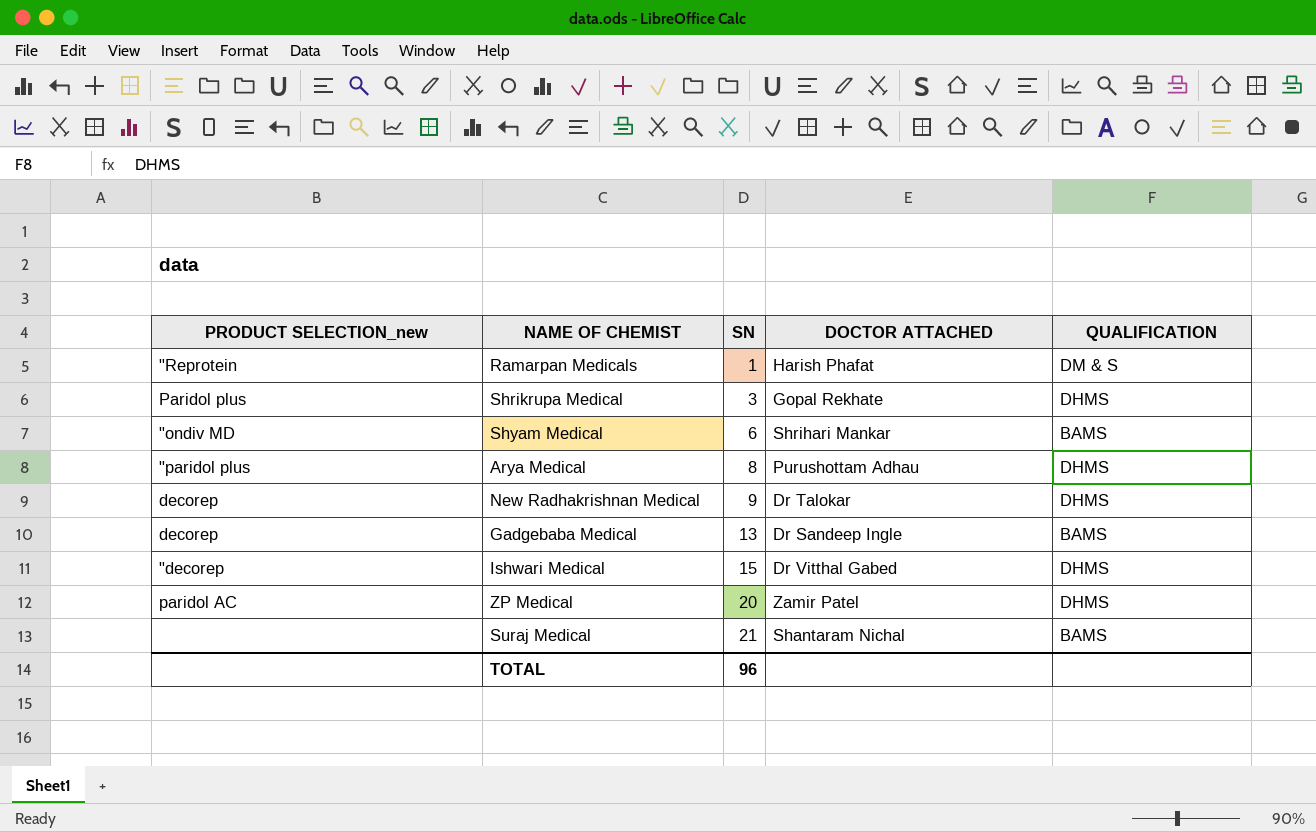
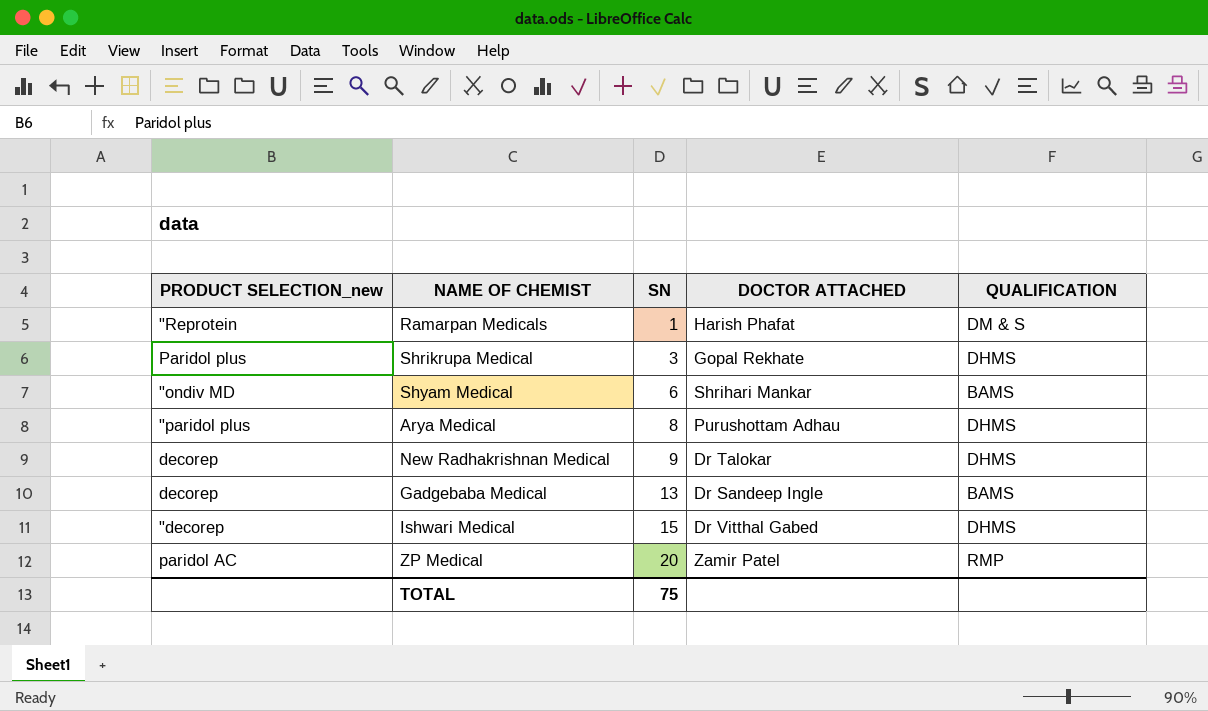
row Suraj Medical: none | 21 | Shantaram Nichal | BAMS -> none
ZP Medical | QUALIFICATION: DHMS -> RMP
TOTAL | SN: 96 -> 75

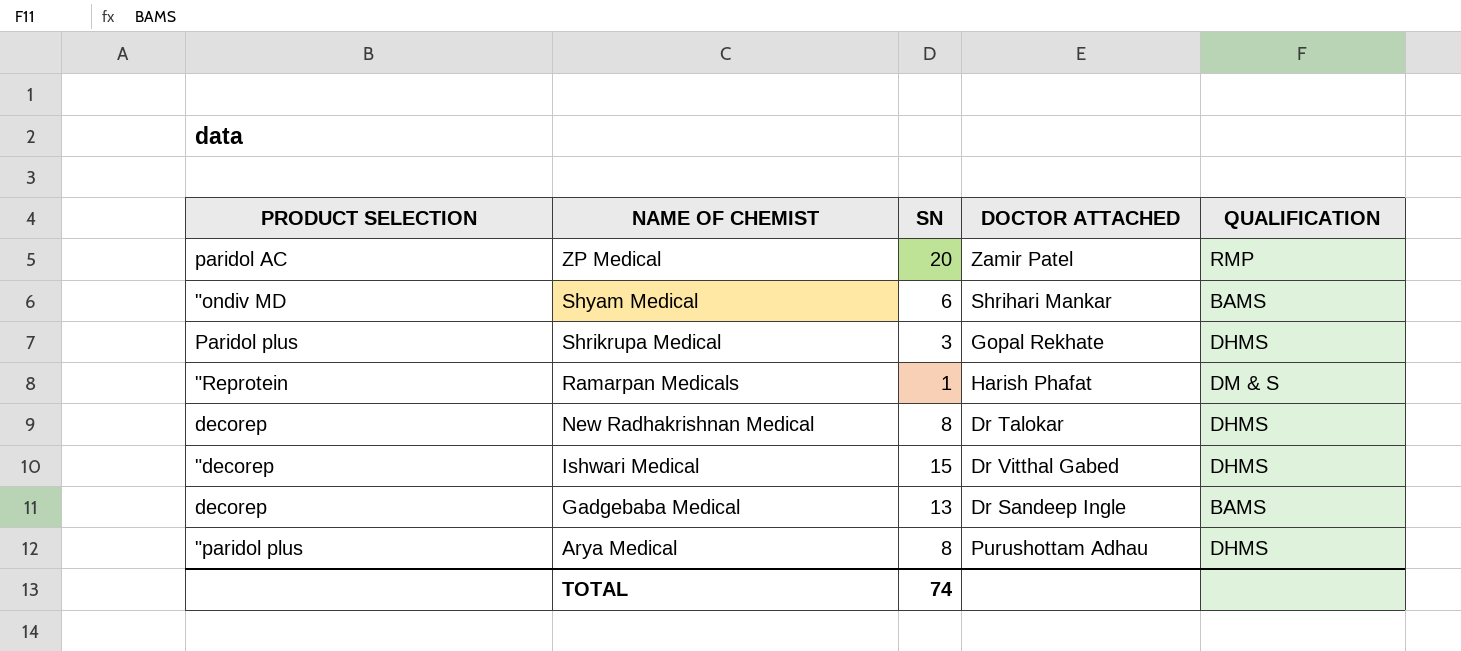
row order: SN ascending -> NAME OF CHEMIST descending
column name: PRODUCT SELECTION_new -> PRODUCT SELECTION
New Radhakrishnan Medical | SN: 9 -> 8
TOTAL | SN: 75 -> 74

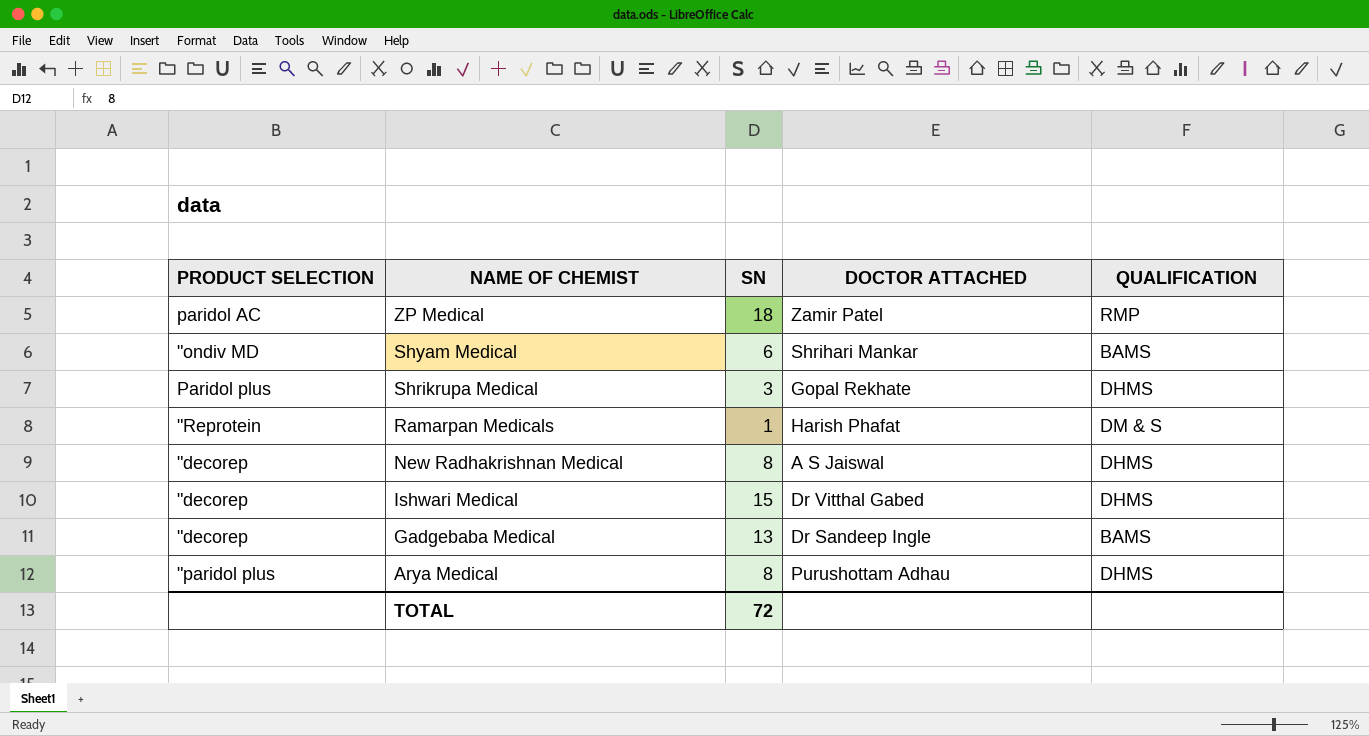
ZP Medical | SN: 20 -> 18
New Radhakrishnan Medical | PRODUCT SELECTION: decorep -> "decorep
New Radhakrishnan Medical | DOCTOR ATTACHED: Dr Talokar -> A S Jaiswal
Gadgebaba Medical | PRODUCT SELECTION: decorep -> "decorep
TOTAL | SN: 74 -> 72

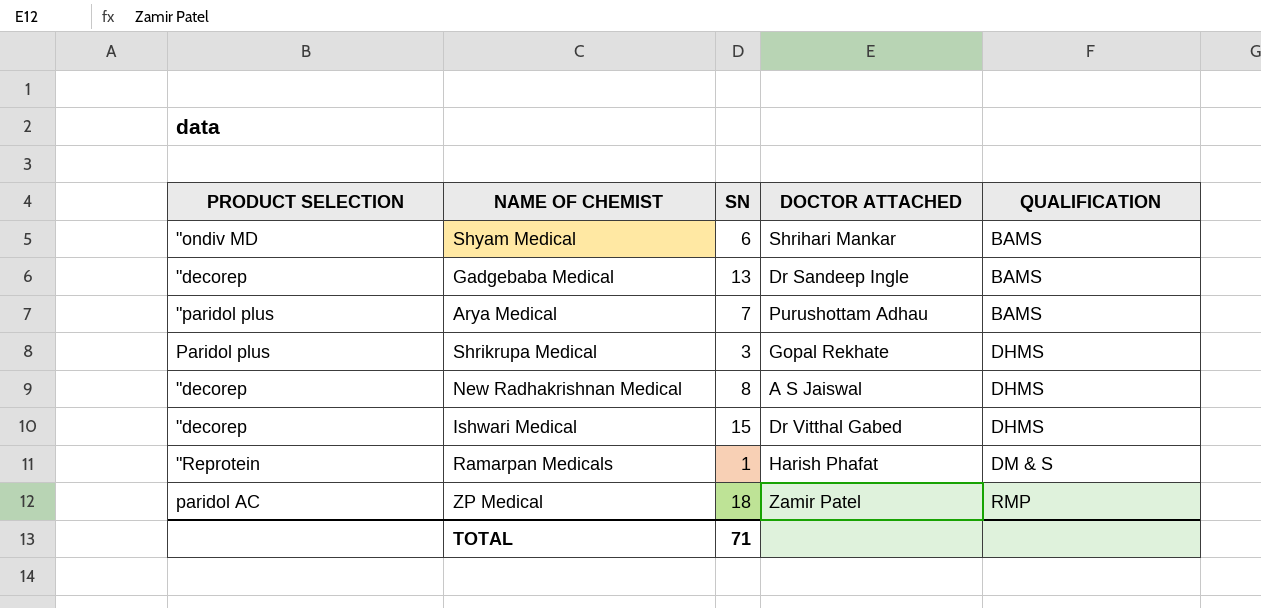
row order: NAME OF CHEMIST descending -> QUALIFICATION ascending
Arya Medical | SN: 8 -> 7
Arya Medical | QUALIFICATION: DHMS -> BAMS
TOTAL | SN: 72 -> 71

